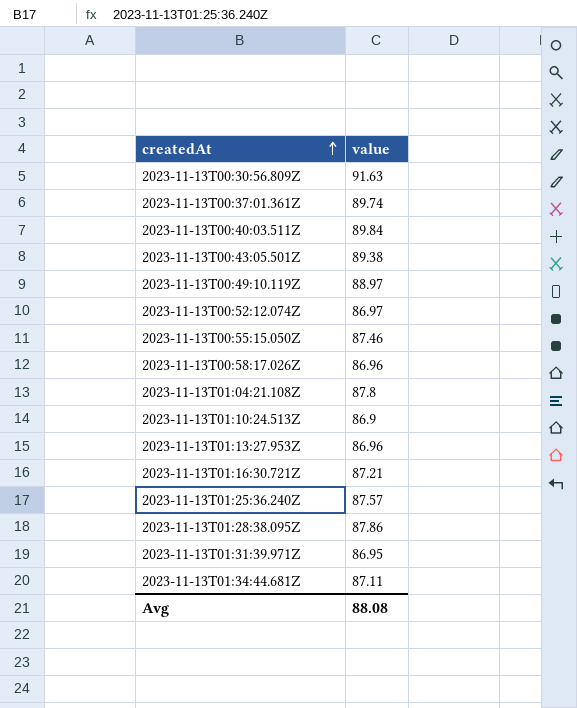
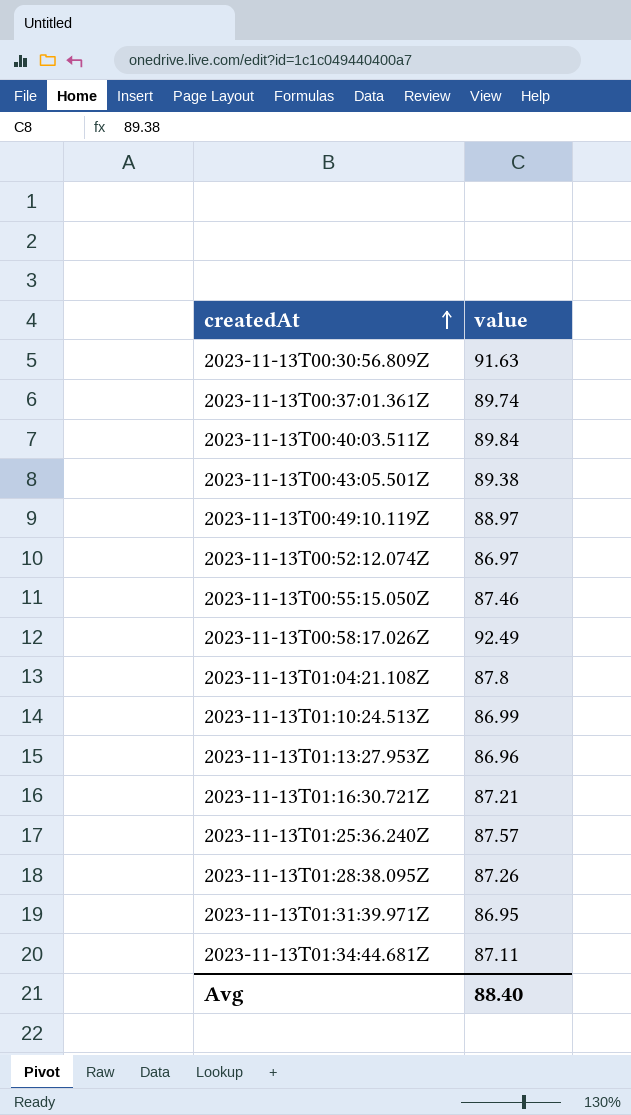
2023-11-13T00:58:17.026Z | value: 86.96 -> 92.49
2023-11-13T01:10:24.513Z | value: 86.9 -> 86.99
2023-11-13T01:28:38.095Z | value: 87.86 -> 87.26
Avg | value: 88.08 -> 88.40

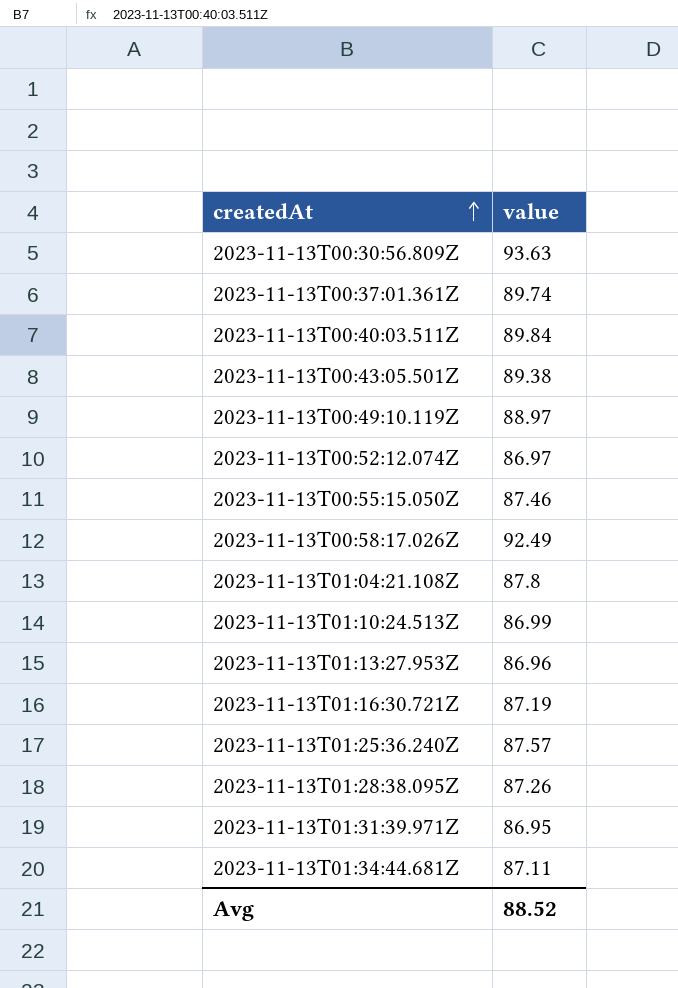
2023-11-13T00:30:56.809Z | value: 91.63 -> 93.63
2023-11-13T01:16:30.721Z | value: 87.21 -> 87.19
Avg | value: 88.40 -> 88.52

